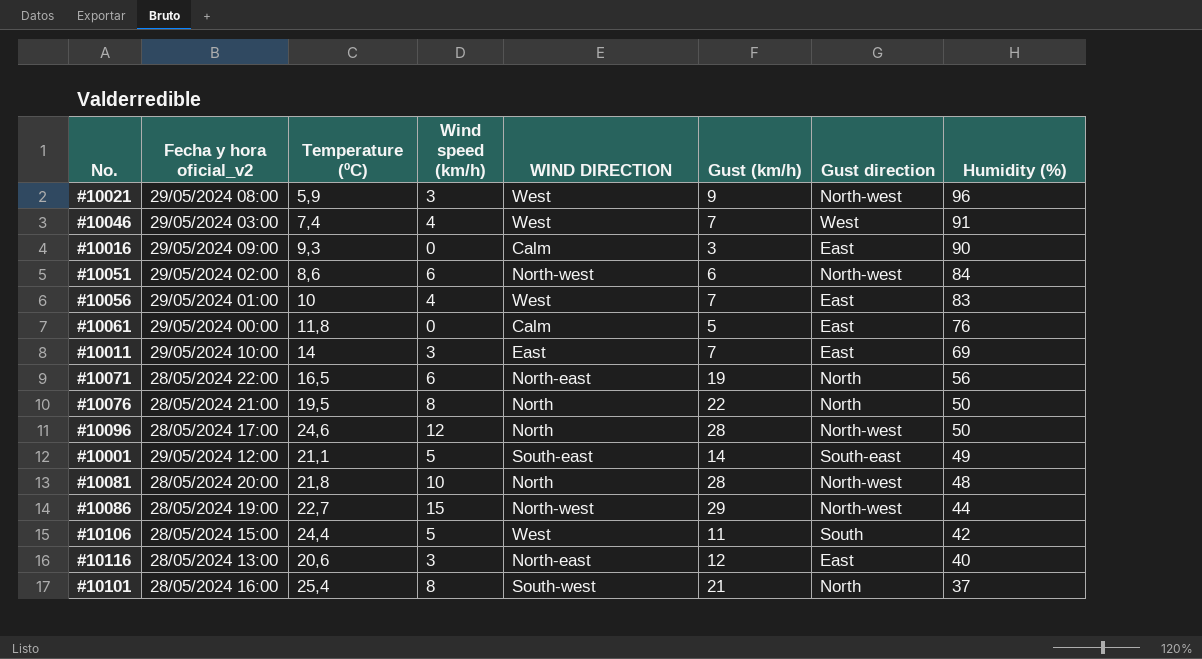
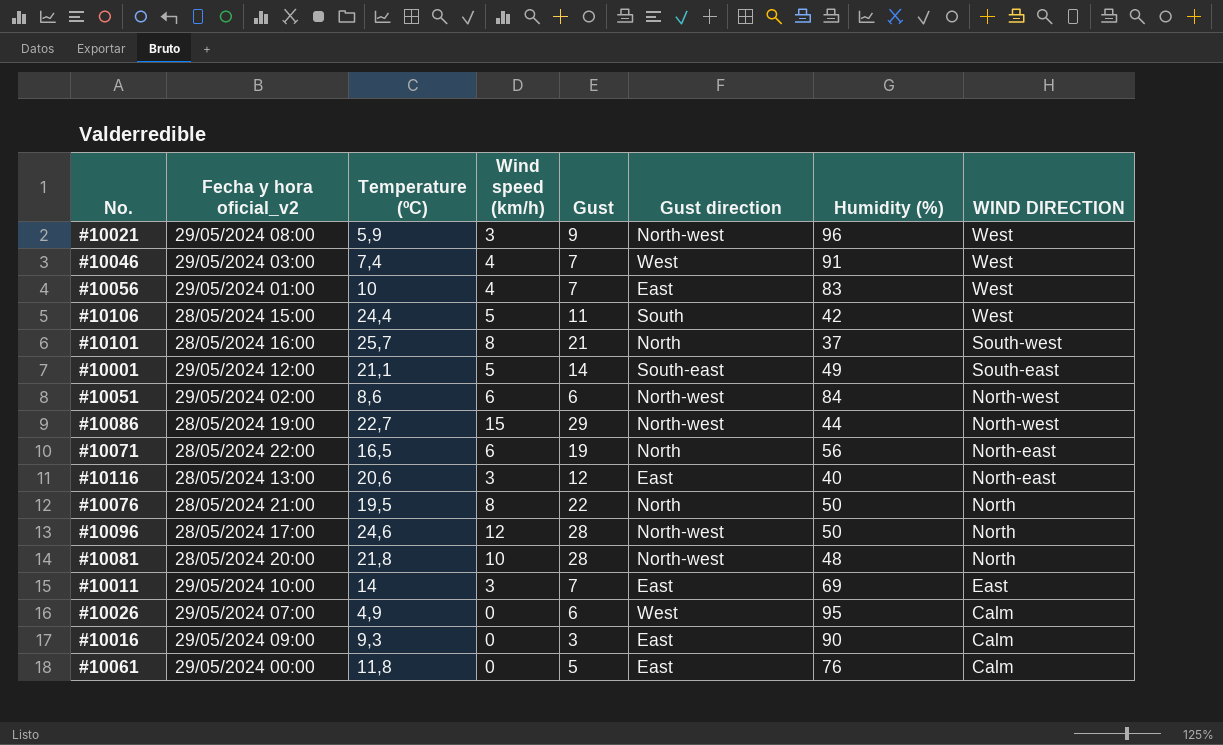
row order: Humidity (%) descending -> WIND DIRECTION descending
column name: Gust (km/h) -> Gust
column WIND DIRECTION | position: 5 -> 8
#10101 | Temperature (ºC): 25,4 -> 25,7
row #10026: none -> 29/05/2024 07:00 | 4,9 | 0 | 6 | West | 95 | Calm

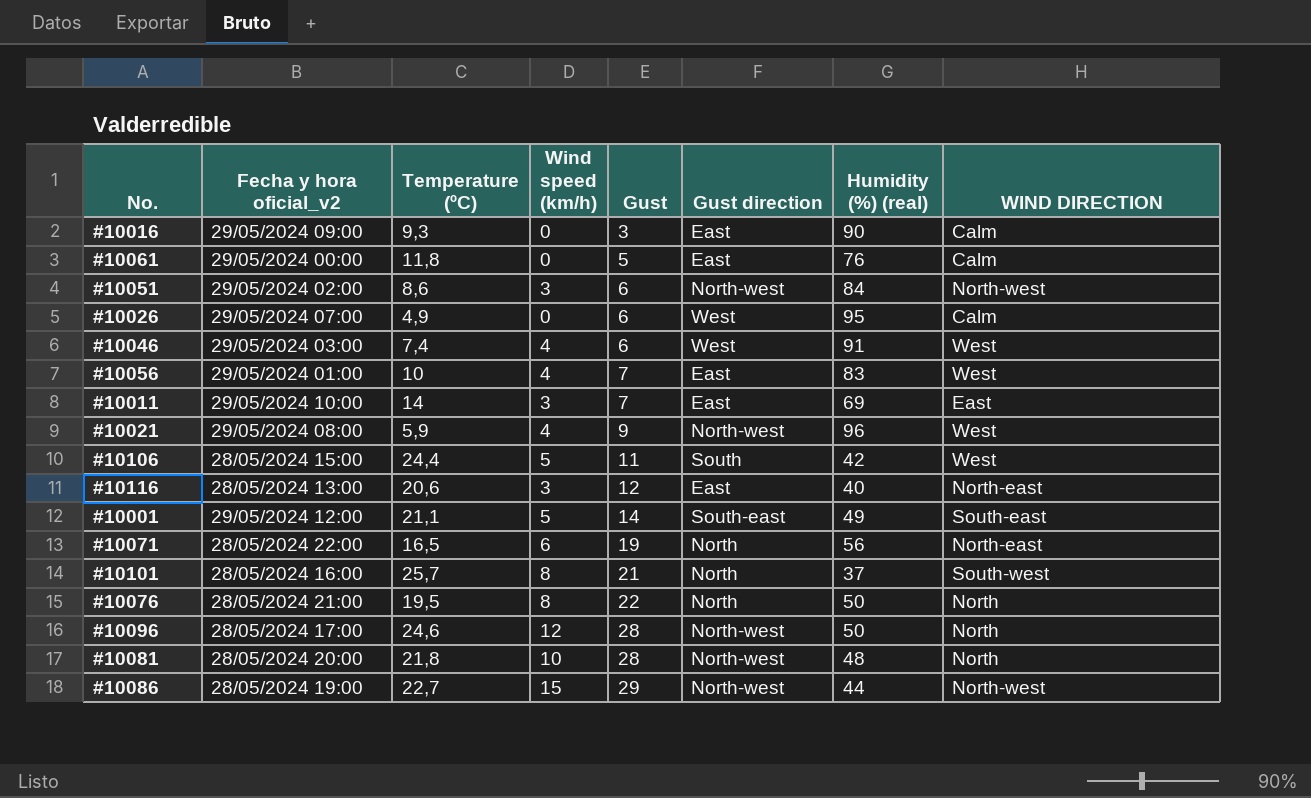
row order: WIND DIRECTION descending -> Gust ascending
column name: Humidity (%) -> Humidity (%) (real)
#10051 | Wind speed (km/h): 6 -> 3
#10046 | Gust: 7 -> 6
#10021 | Wind speed (km/h): 3 -> 4

